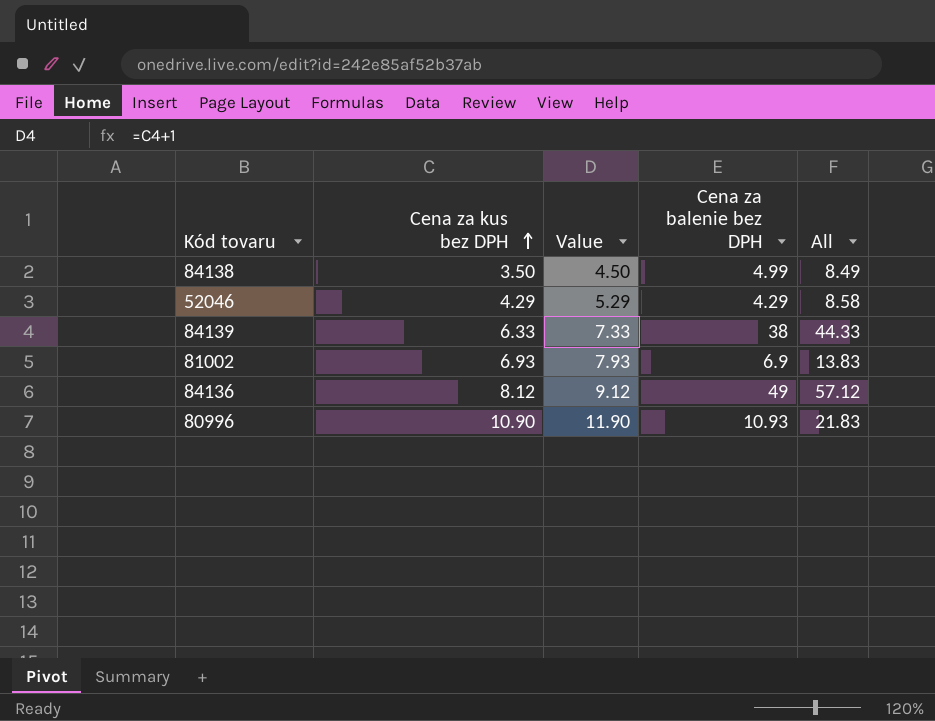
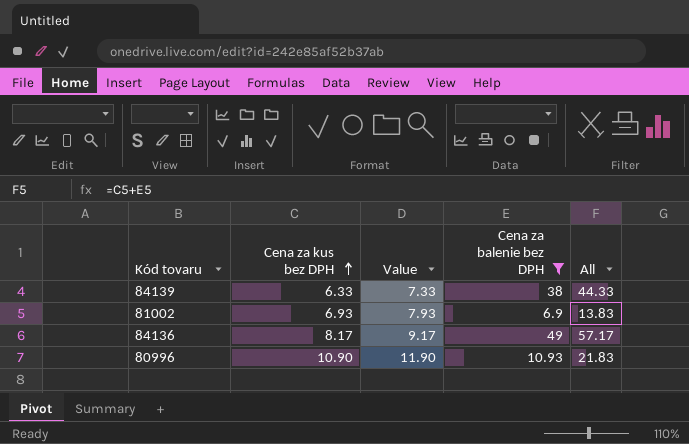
filter: none -> Cena za balenie bez DPH >= 6.9
84136 | Cena za kus bez DPH: 8.12 -> 8.17
84136 | Value: 9.12 -> 9.17
84136 | All: 57.12 -> 57.17

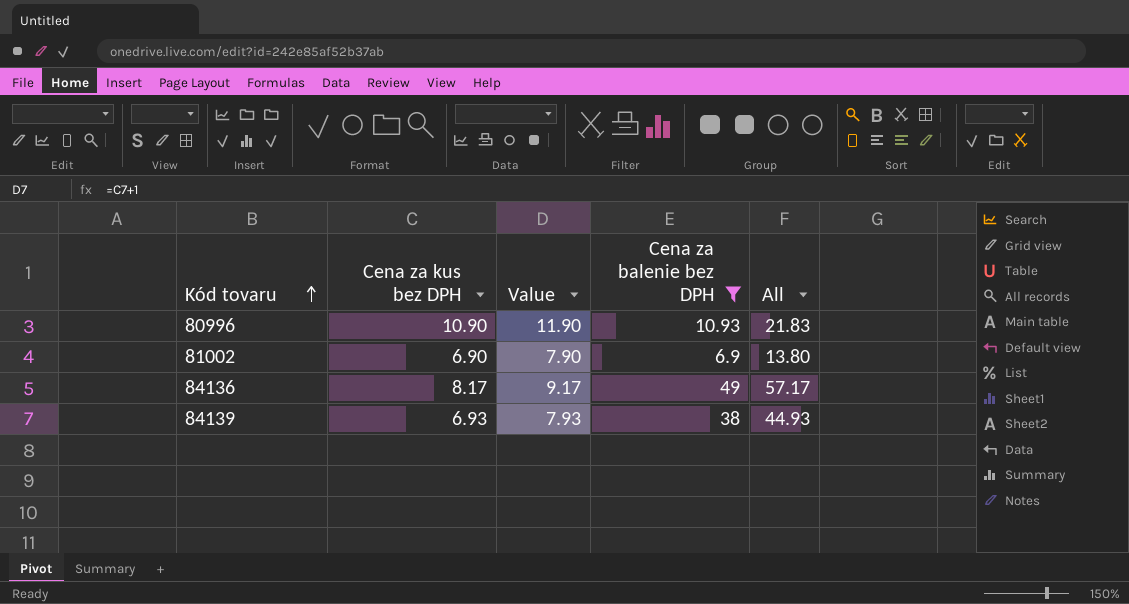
row order: Cena za kus bez DPH ascending -> Kód tovaru ascending
81002 | Cena za kus bez DPH: 6.93 -> 6.90
81002 | Value: 7.93 -> 7.90
81002 | All: 13.83 -> 13.80
84139 | Cena za kus bez DPH: 6.33 -> 6.93
84139 | Value: 7.33 -> 7.93
84139 | All: 44.33 -> 44.93

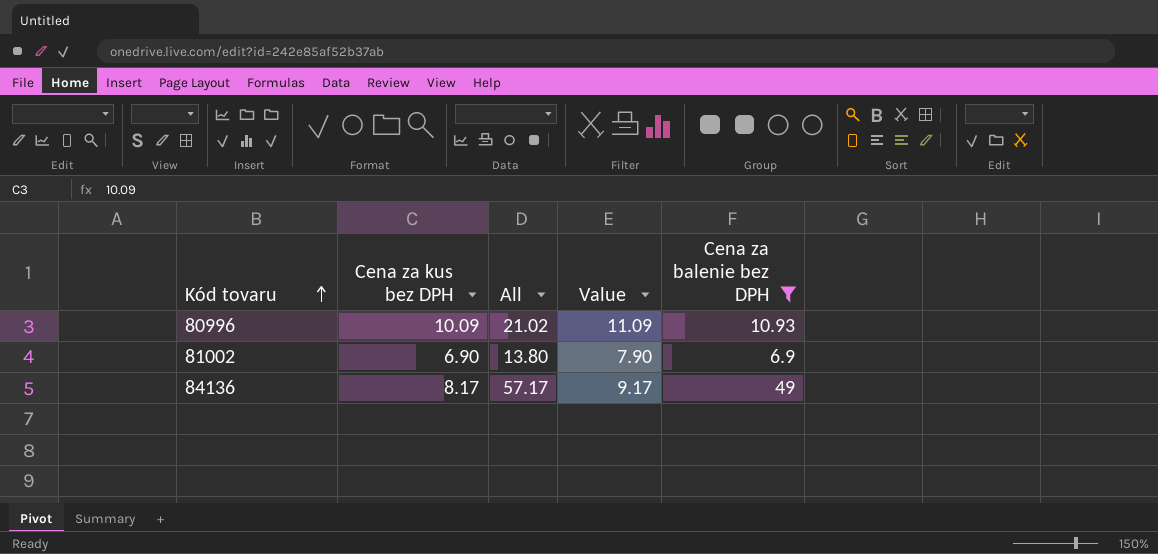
column All | position: 5 -> 3
row 84139: 6.93 | 7.93 | 38 | 44.93 -> none
80996 | Cena za kus bez DPH: 10.90 -> 10.09
80996 | All: 21.83 -> 21.02
80996 | Value: 11.90 -> 11.09

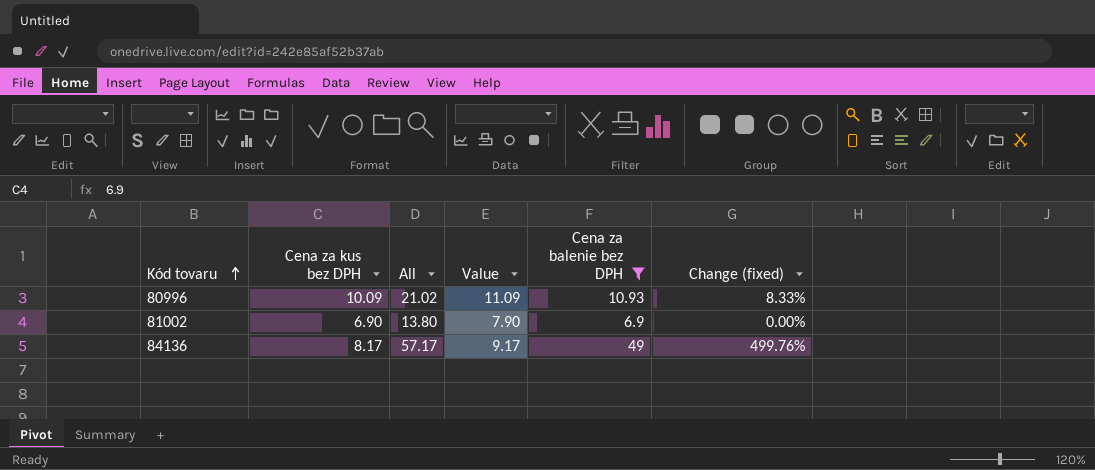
column Change (fixed) | formula: none -> ([Cena za balenie bez DPH] - [Cena za kus bez DPH]) / [Cena za kus bez DPH]

